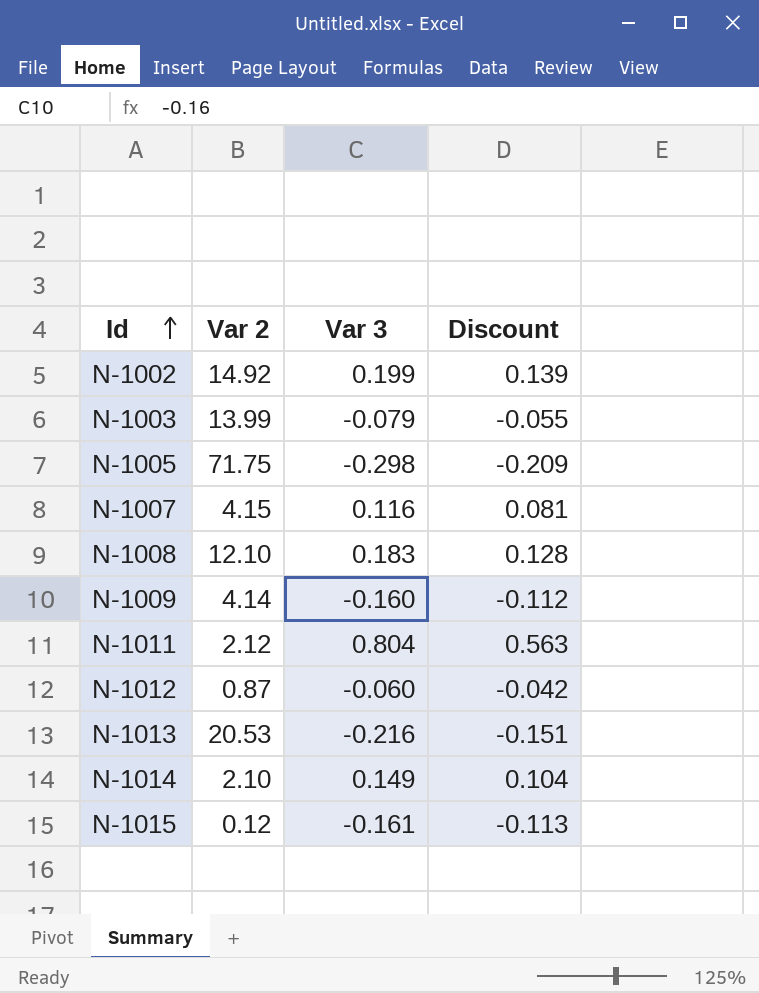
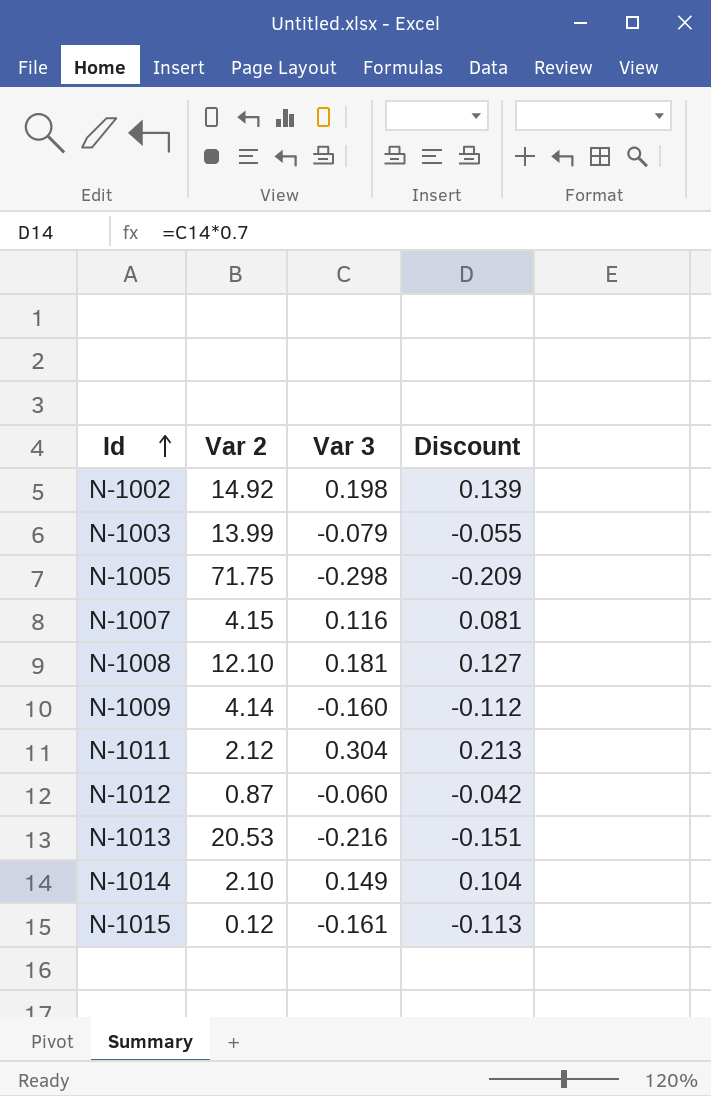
N-1002 | Var 3: 0.199 -> 0.198
N-1008 | Var 3: 0.183 -> 0.181
N-1008 | Discount: 0.128 -> 0.127
N-1011 | Var 3: 0.804 -> 0.304
N-1011 | Discount: 0.563 -> 0.213

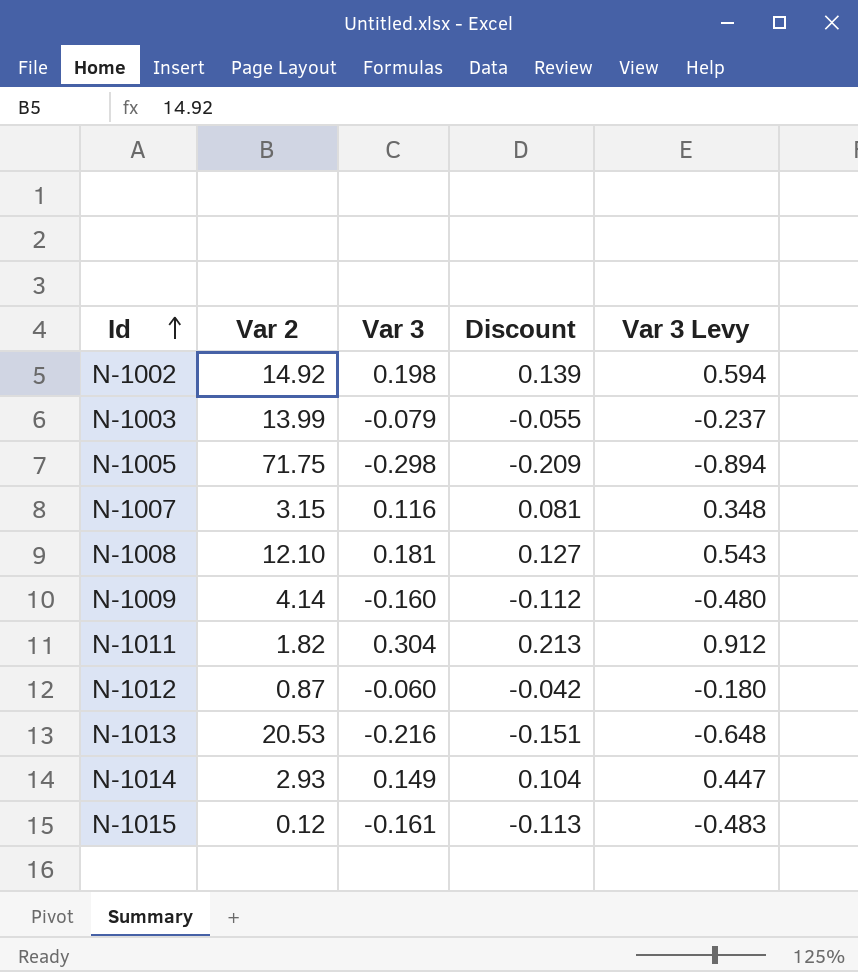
column Var 3 Levy | formula: none -> [Var 3] * 3
N-1007 | Var 2: 4.15 -> 3.15
N-1011 | Var 2: 2.12 -> 1.82
N-1014 | Var 2: 2.10 -> 2.93

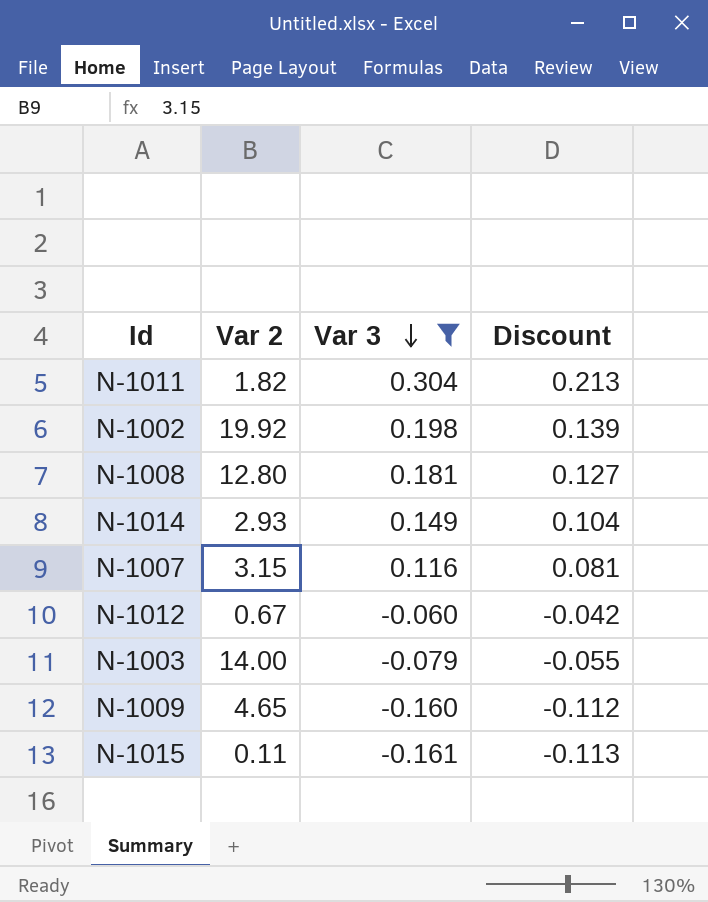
filter: none -> Var 3 >= -0.161
row order: Id ascending -> Var 3 descending
column Var 3 Levy | formula: [Var 3] * 3 -> none
N-1002 | Var 2: 14.92 -> 19.92
N-1008 | Var 2: 12.10 -> 12.80
N-1012 | Var 2: 0.87 -> 0.67
N-1003 | Var 2: 13.99 -> 14.00
N-1009 | Var 2: 4.14 -> 4.65
N-1015 | Var 2: 0.12 -> 0.11

